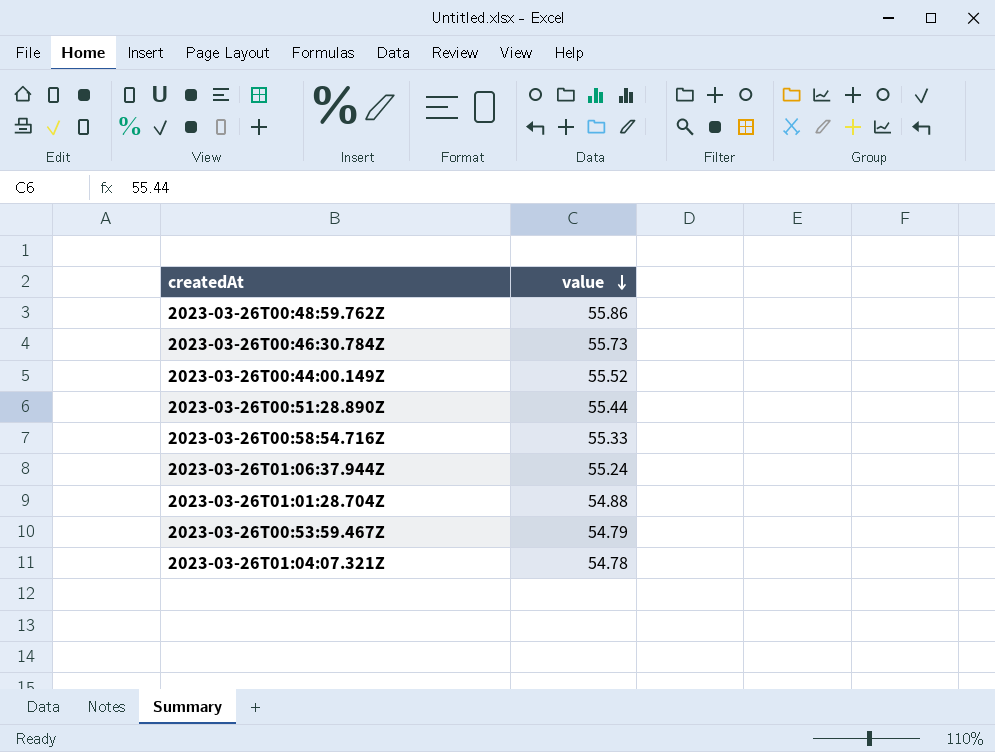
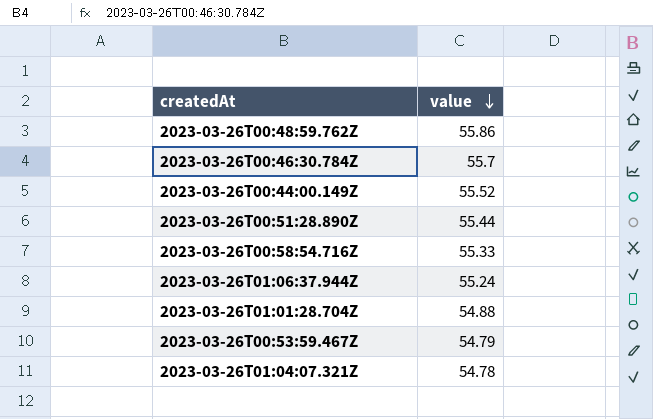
2023-03-26T00:46:30.784Z | value: 55.73 -> 55.7

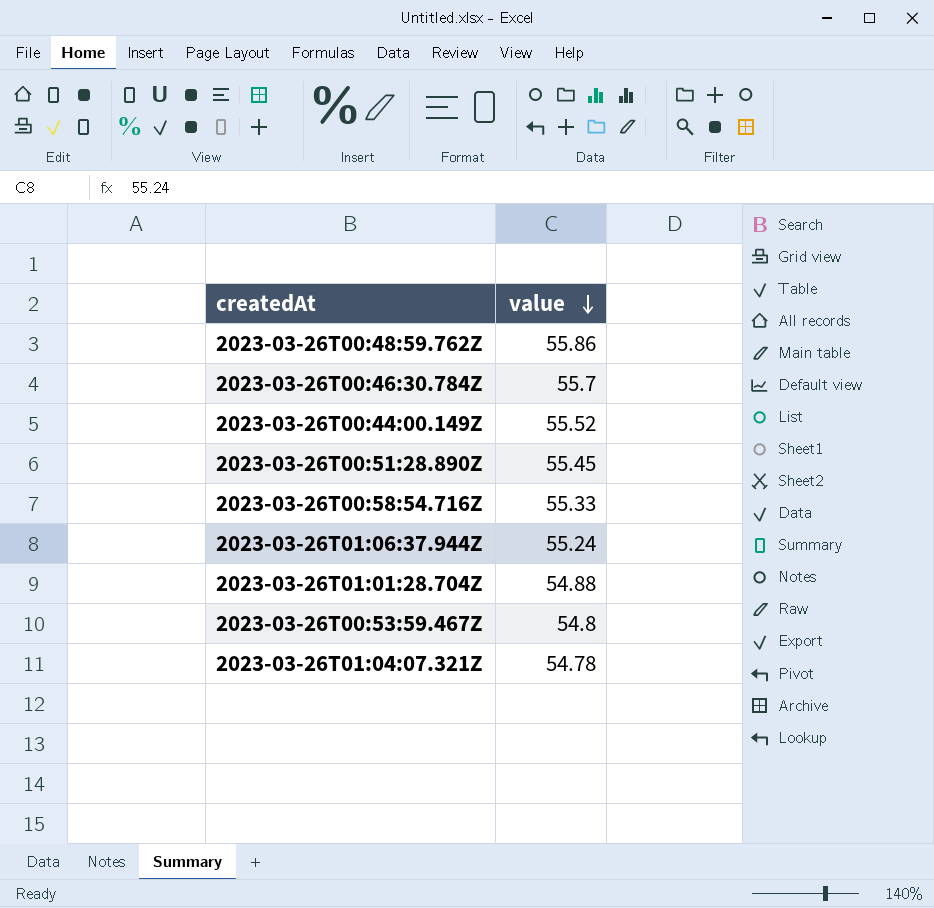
2023-03-26T00:51:28.890Z | value: 55.44 -> 55.45
2023-03-26T00:53:59.467Z | value: 54.79 -> 54.8

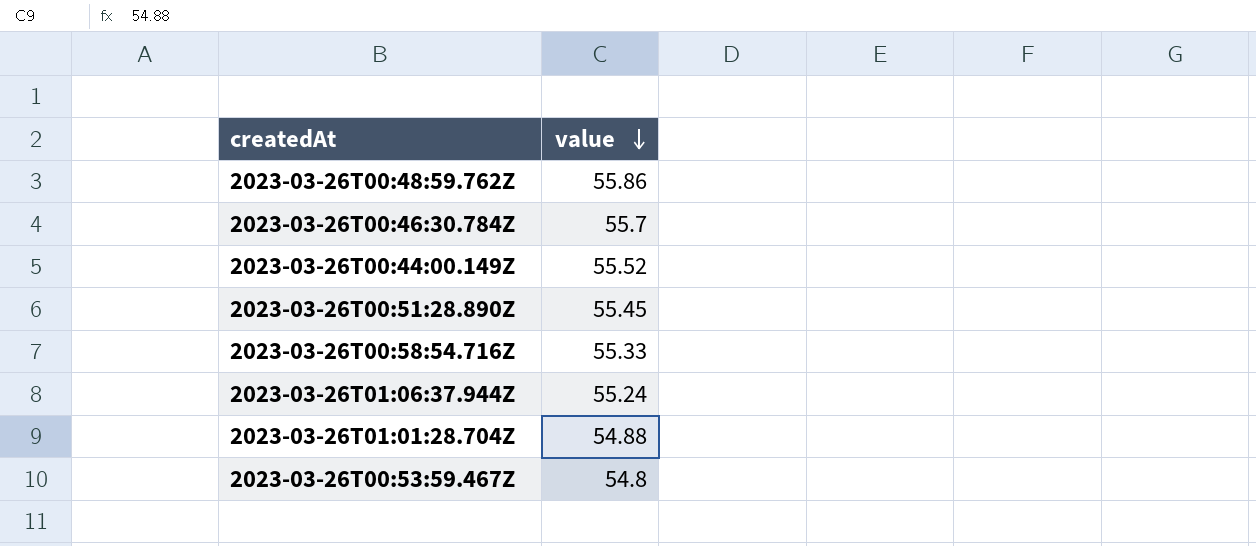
row 2023-03-26T01:04:07.321Z: 54.78 -> none

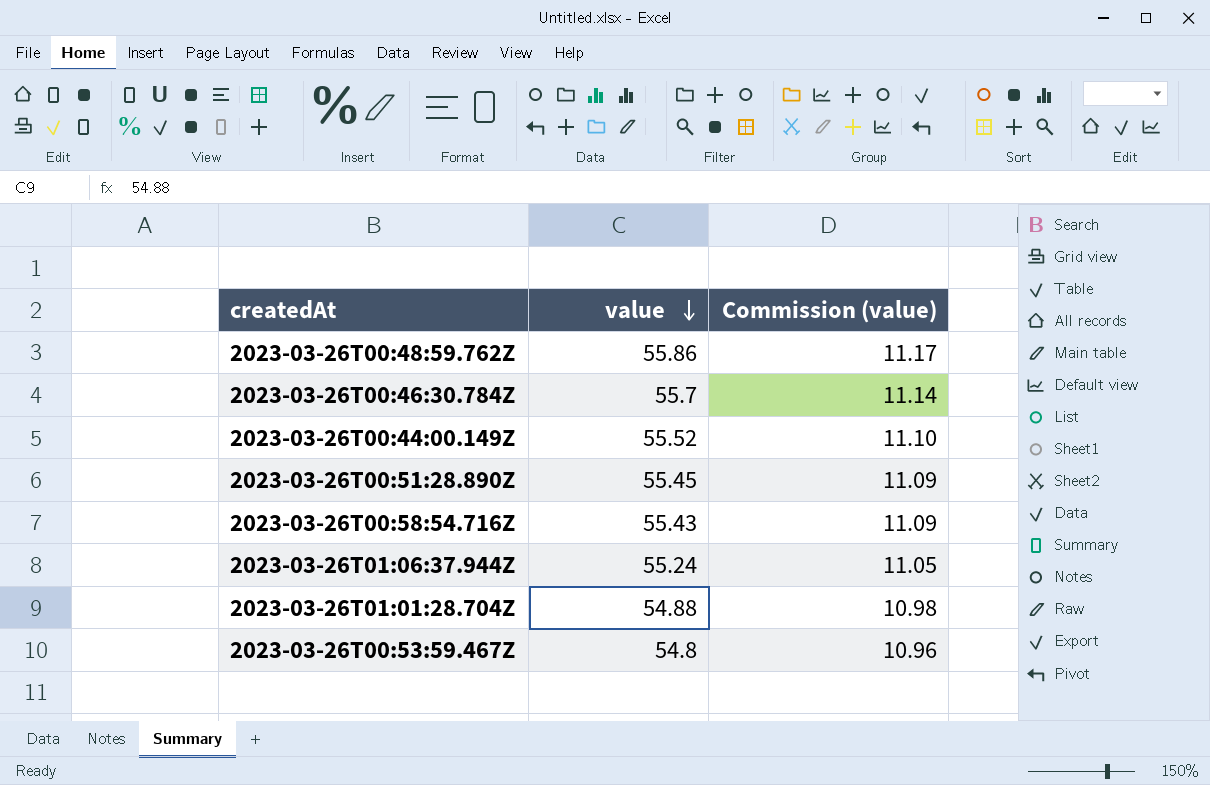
column Commission (value) | formula: none -> [value] * 0.2
2023-03-26T00:58:54.716Z | value: 55.33 -> 55.43

